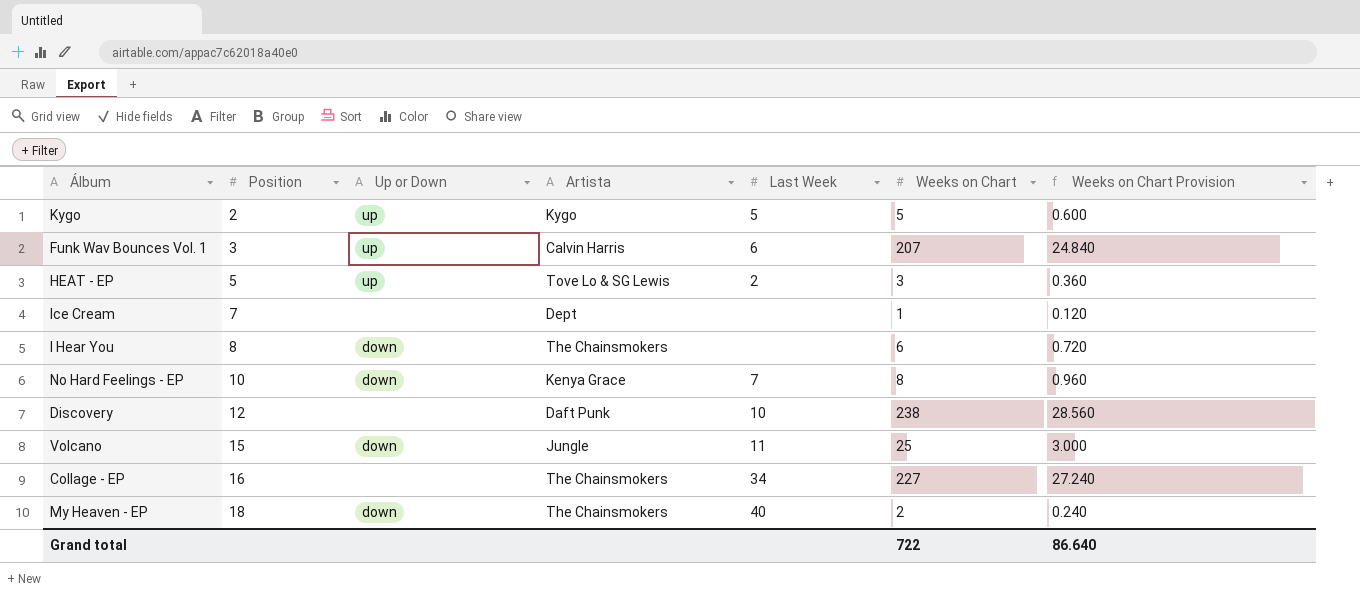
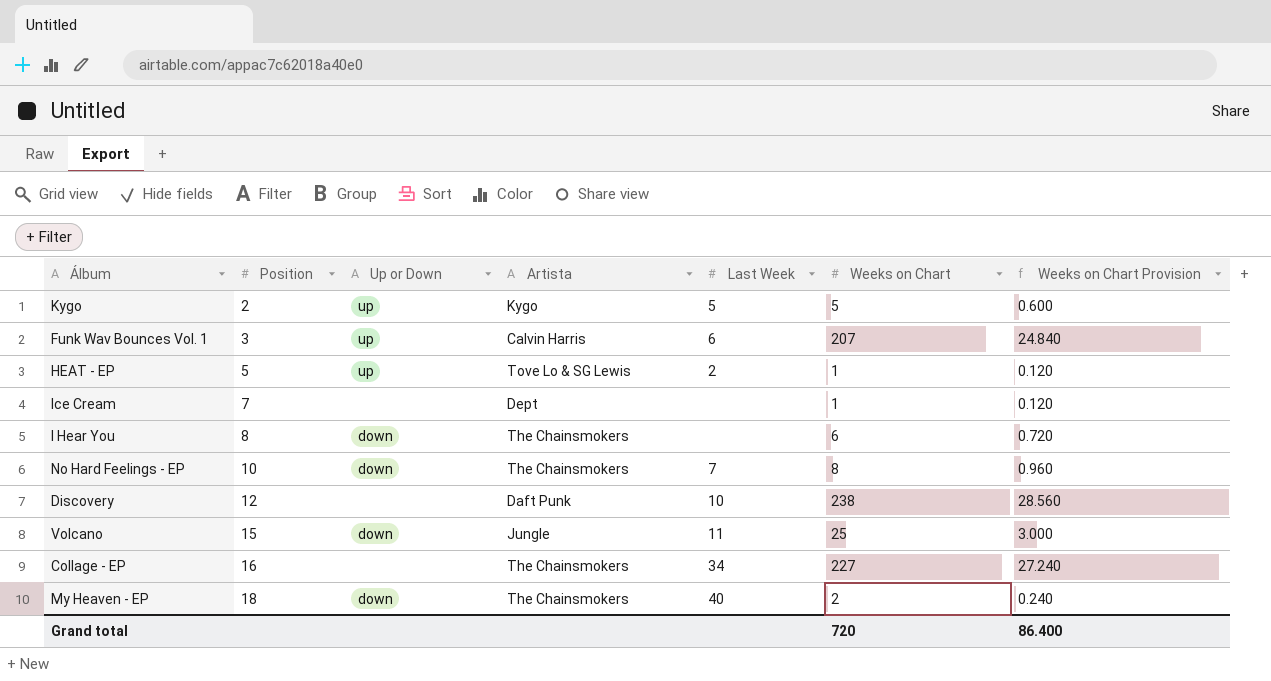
HEAT - EP | Weeks on Chart: 3 -> 1
HEAT - EP | Weeks on Chart Provision: 0.360 -> 0.120
No Hard Feelings - EP | Artista: Kenya Grace -> The Chainsmokers
Grand total | Weeks on Chart: 722 -> 720
Grand total | Weeks on Chart Provision: 86.640 -> 86.400

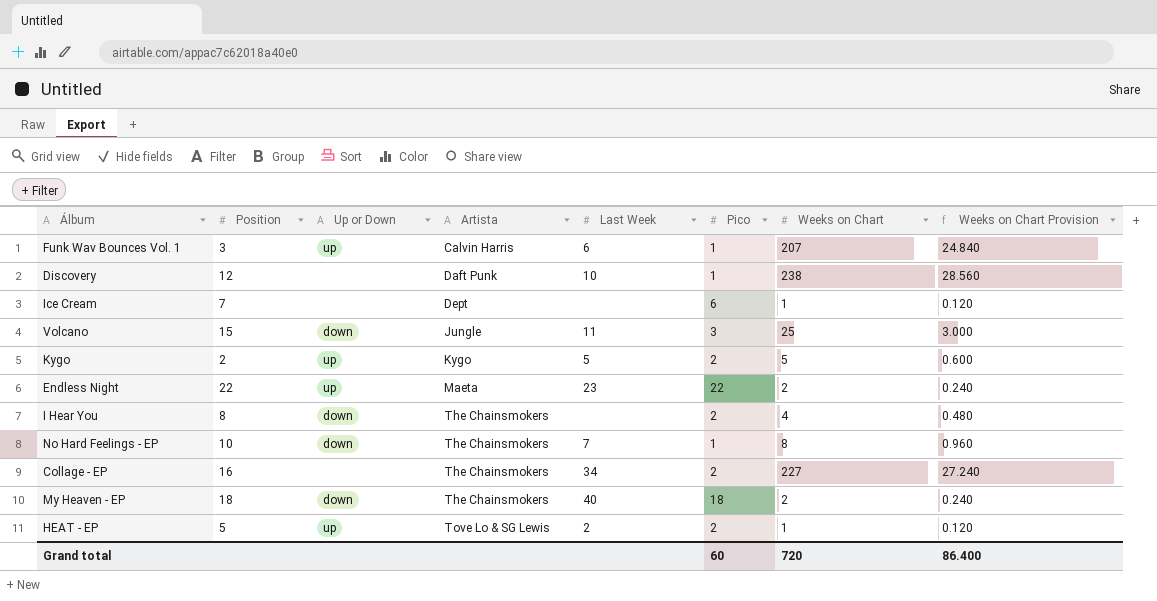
row order: Position ascending -> Artista ascending
column Pico | position: none -> 6
row Endless Night: none -> 22 | up | Maeta | 23 | 22 | 2 | 0.240
I Hear You | Weeks on Chart: 6 -> 4
I Hear You | Weeks on Chart Provision: 0.720 -> 0.480

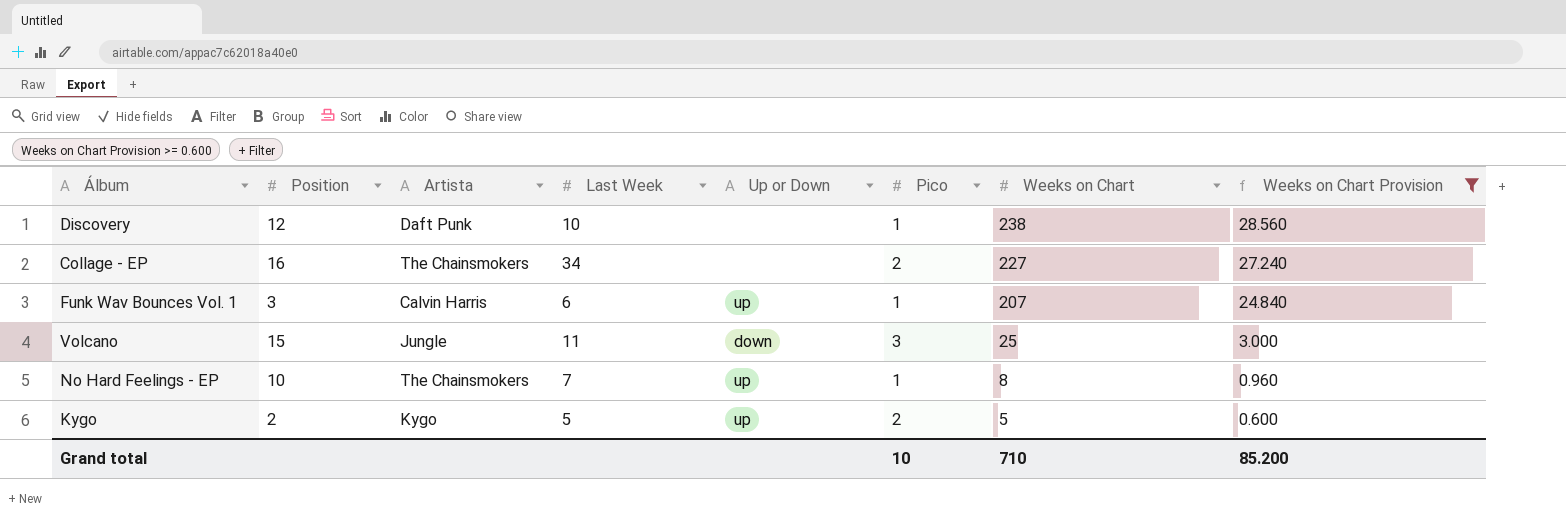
filter: none -> Weeks on Chart Provision >= 0.600
row order: Artista ascending -> Weeks on Chart descending
column Up or Down | position: 3 -> 5
No Hard Feelings - EP | Up or Down: down -> up
Grand total | Pico: 60 -> 10
Grand total | Weeks on Chart: 720 -> 710
Grand total | Weeks on Chart Provision: 86.400 -> 85.200

